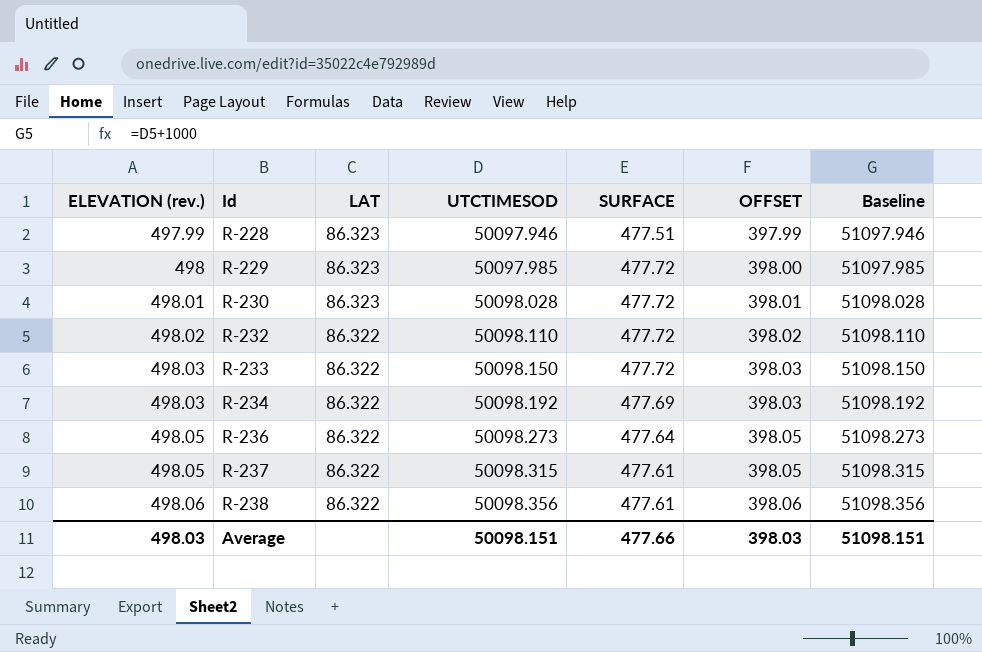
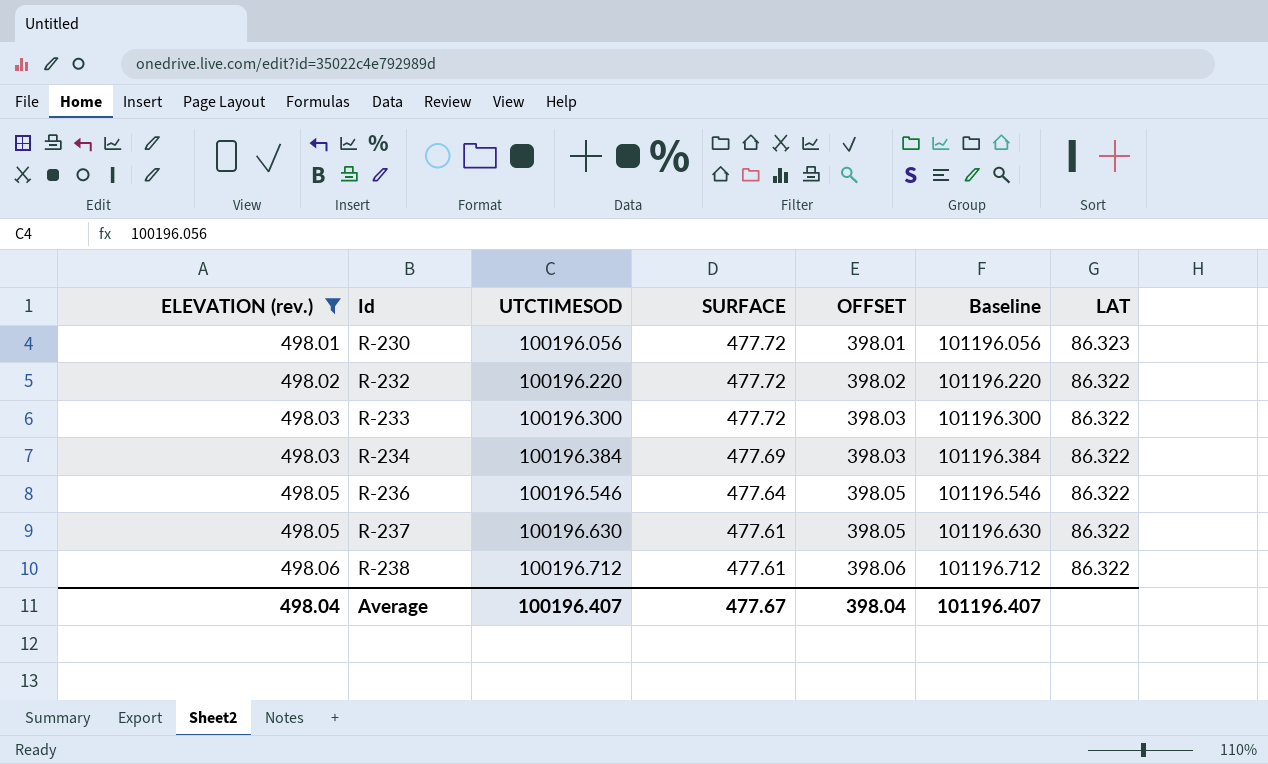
filter: none -> ELEVATION (rev.) >= 498.01
column LAT | position: 3 -> 7
R-230 | UTCTIMESOD: 50098.028 -> 100196.056
R-230 | Baseline: 51098.028 -> 101196.056
R-232 | UTCTIMESOD: 50098.110 -> 100196.220
R-232 | Baseline: 51098.110 -> 101196.220
R-233 | UTCTIMESOD: 50098.150 -> 100196.300
R-233 | Baseline: 51098.150 -> 101196.300
R-234 | UTCTIMESOD: 50098.192 -> 100196.384
R-234 | Baseline: 51098.192 -> 101196.384
R-236 | UTCTIMESOD: 50098.273 -> 100196.546
R-236 | Baseline: 51098.273 -> 101196.546
R-237 | UTCTIMESOD: 50098.315 -> 100196.630
R-237 | Baseline: 51098.315 -> 101196.630
R-238 | UTCTIMESOD: 50098.356 -> 100196.712
R-238 | Baseline: 51098.356 -> 101196.712
Average | ELEVATION (rev.): 498.03 -> 498.04
Average | UTCTIMESOD: 50098.151 -> 100196.407
Average | SURFACE: 477.66 -> 477.67
Average | OFFSET: 398.03 -> 398.04
Average | Baseline: 51098.151 -> 101196.407

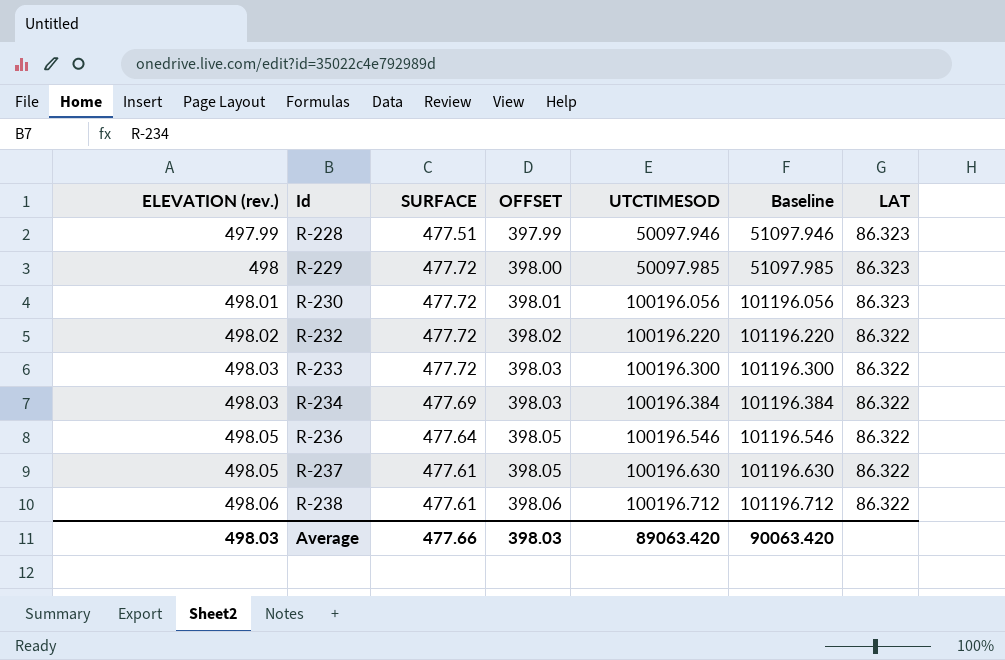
filter: ELEVATION (rev.) >= 498.01 -> none
column UTCTIMESOD | position: 3 -> 5
Average | ELEVATION (rev.): 498.04 -> 498.03
Average | SURFACE: 477.67 -> 477.66
Average | OFFSET: 398.04 -> 398.03
Average | UTCTIMESOD: 100196.407 -> 89063.420
Average | Baseline: 101196.407 -> 90063.420

